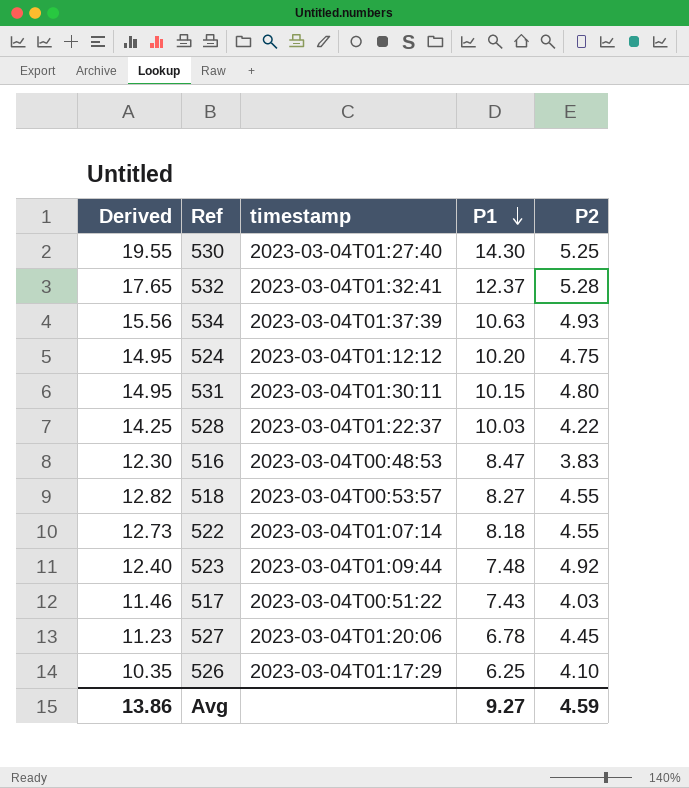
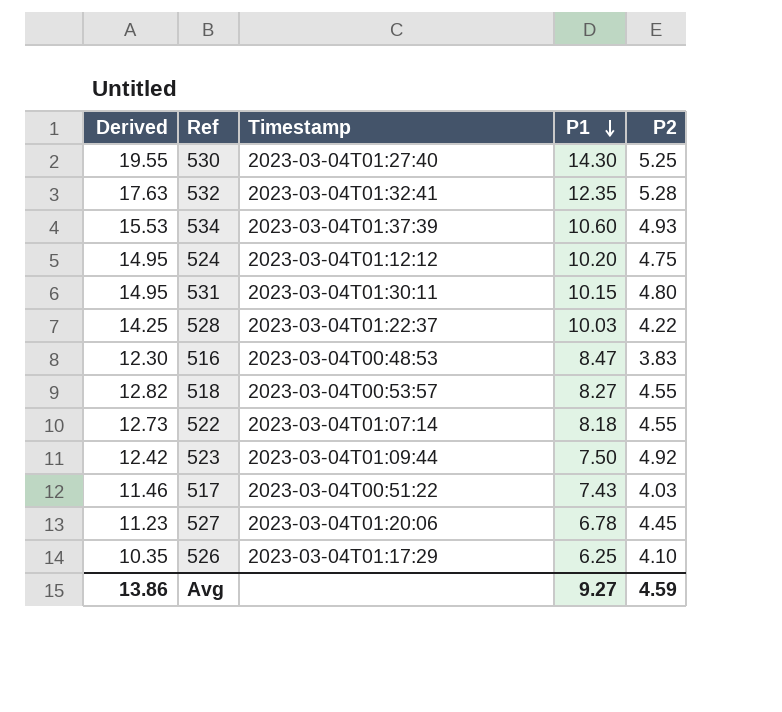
column name: timestamp -> Timestamp
532 | Derived: 17.65 -> 17.63
532 | P1: 12.37 -> 12.35
534 | Derived: 15.56 -> 15.53
534 | P1: 10.63 -> 10.60
523 | Derived: 12.40 -> 12.42
523 | P1: 7.48 -> 7.50

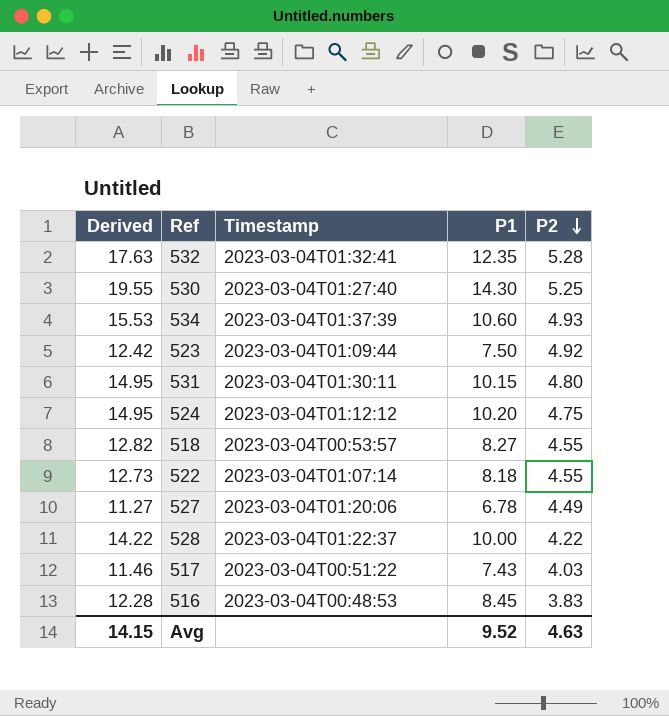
row order: P1 descending -> P2 descending
row 526: 10.35 | 2023-03-04T01:17:29 | 6.25 | 4.10 -> none
527 | Derived: 11.23 -> 11.27
527 | P2: 4.45 -> 4.49
528 | Derived: 14.25 -> 14.22
528 | P1: 10.03 -> 10.00
516 | Derived: 12.30 -> 12.28
516 | P1: 8.47 -> 8.45
Avg | Derived: 13.86 -> 14.15
Avg | P1: 9.27 -> 9.52
Avg | P2: 4.59 -> 4.63

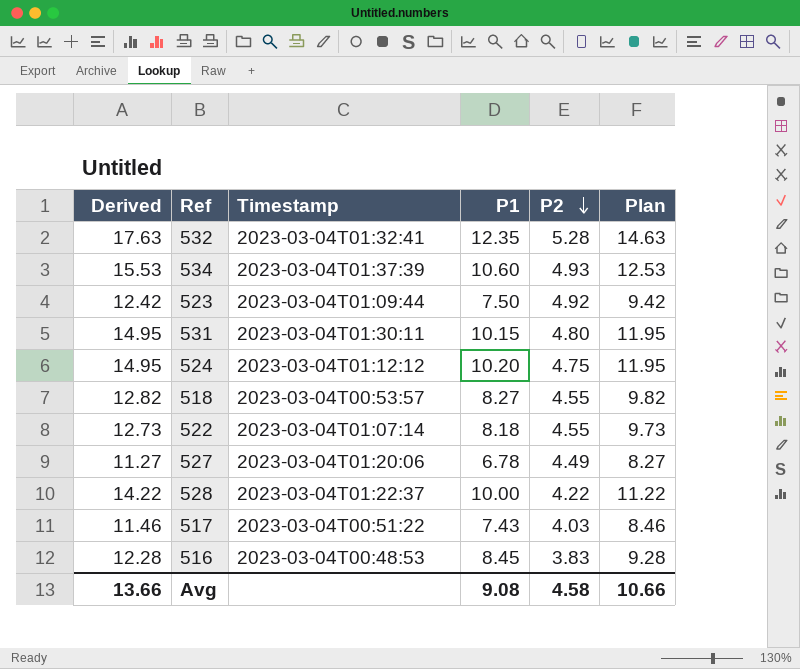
column Plan | formula: none -> [Derived] - 3
row 530: 19.55 | 2023-03-04T01:27:40 | 14.30 | 5.25 -> none
Avg | Derived: 14.15 -> 13.66
Avg | P1: 9.52 -> 9.08
Avg | P2: 4.63 -> 4.58

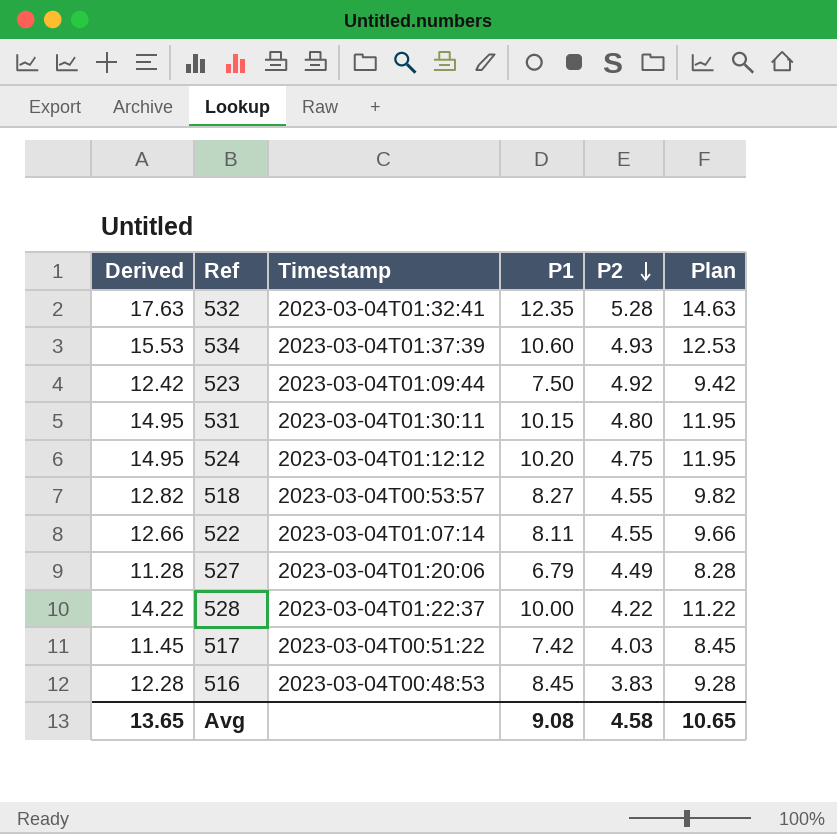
522 | Derived: 12.73 -> 12.66
522 | P1: 8.18 -> 8.11
522 | Plan: 9.73 -> 9.66
527 | Derived: 11.27 -> 11.28
527 | P1: 6.78 -> 6.79
527 | Plan: 8.27 -> 8.28
517 | Derived: 11.46 -> 11.45
517 | P1: 7.43 -> 7.42
517 | Plan: 8.46 -> 8.45
Avg | Derived: 13.66 -> 13.65
Avg | Plan: 10.66 -> 10.65

